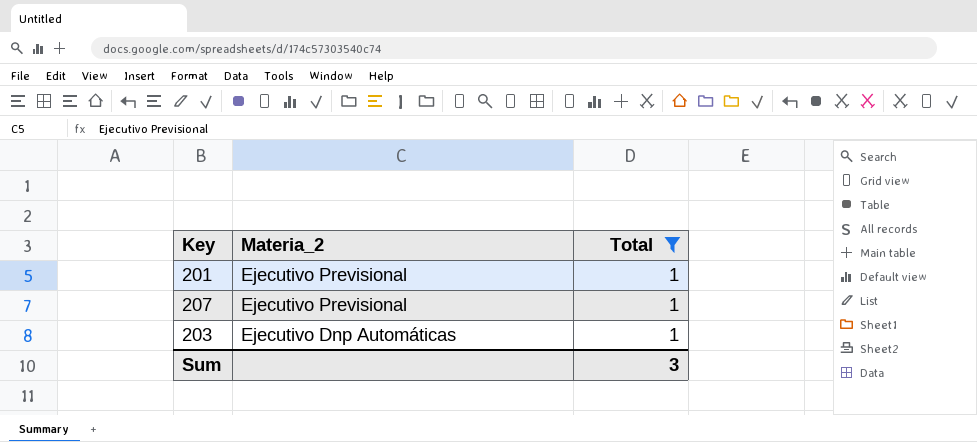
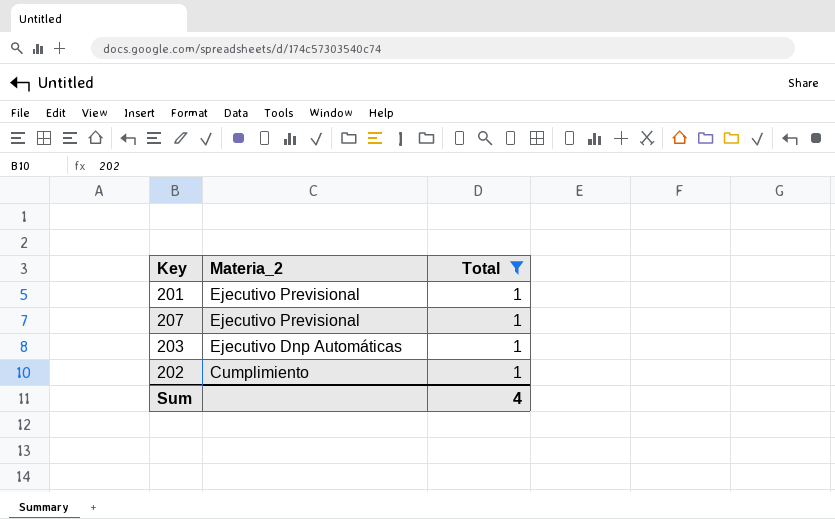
row 202: none -> Cumplimiento | 1
Sum | Total: 3 -> 4

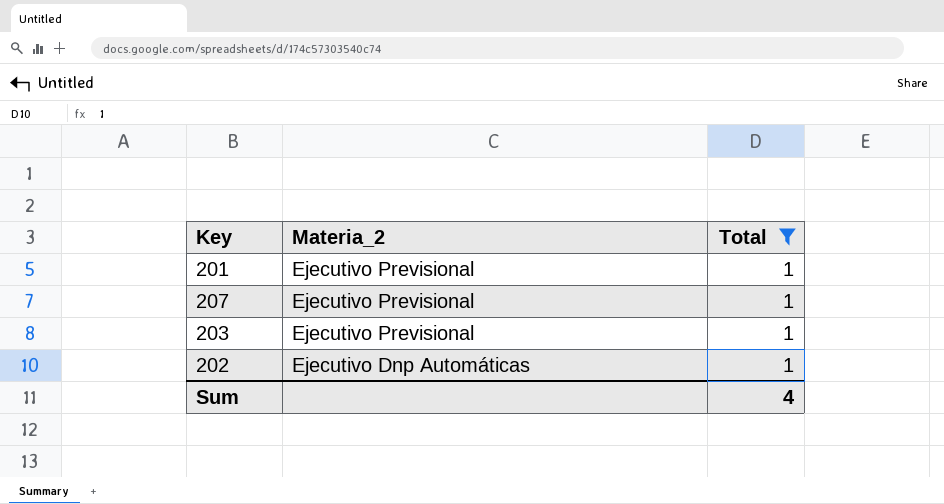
203 | Materia_2: Ejecutivo Dnp Automáticas -> Ejecutivo Previsional
202 | Materia_2: Cumplimiento -> Ejecutivo Dnp Automáticas

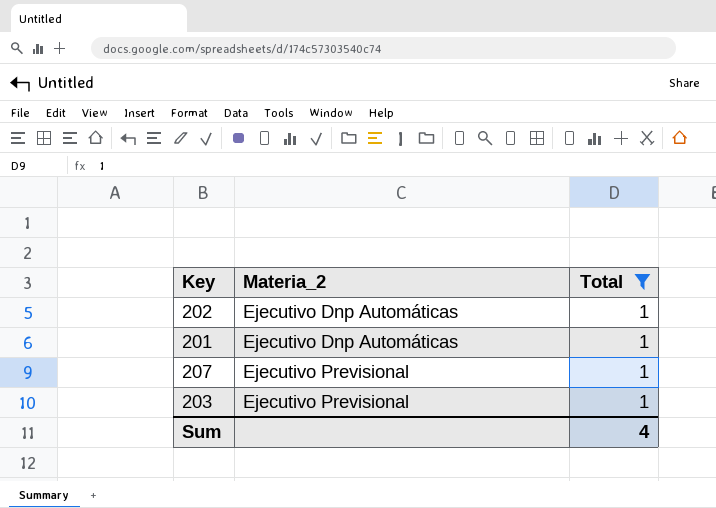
row order: Materia_2 descending -> Materia_2 ascending
201 | Materia_2: Ejecutivo Previsional -> Ejecutivo Dnp Automáticas

